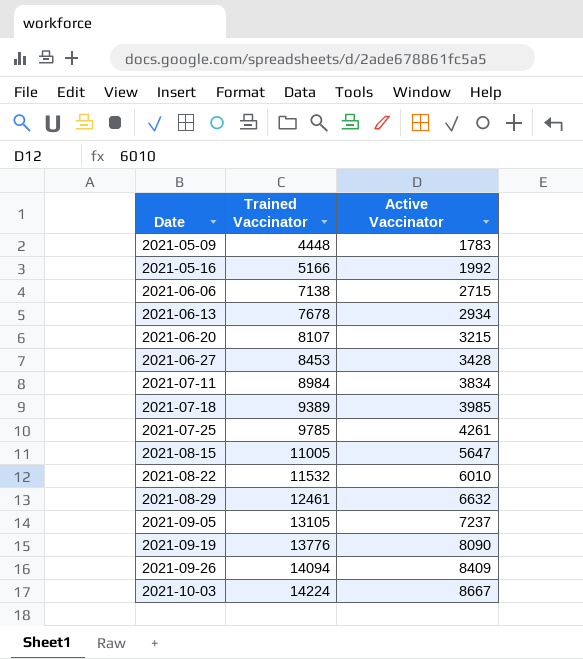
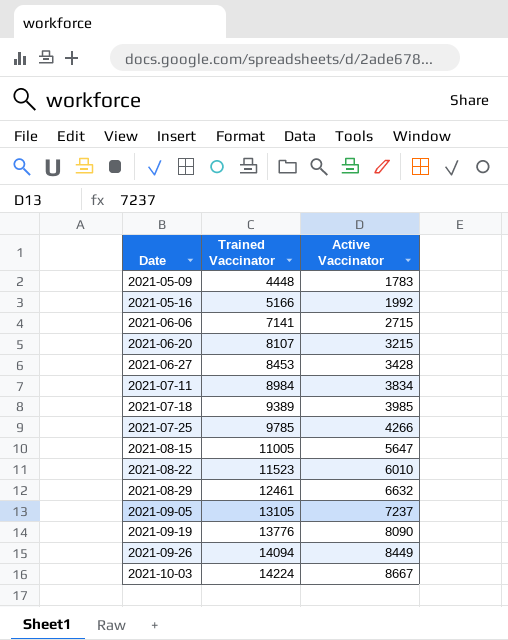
row 2021-06-13: 7678 | 2934 -> none
2021-06-06 | Trained Vaccinator: 7138 -> 7141
2021-07-25 | Active Vaccinator: 4261 -> 4266
2021-08-22 | Trained Vaccinator: 11532 -> 11523
2021-09-26 | Active Vaccinator: 8409 -> 8449

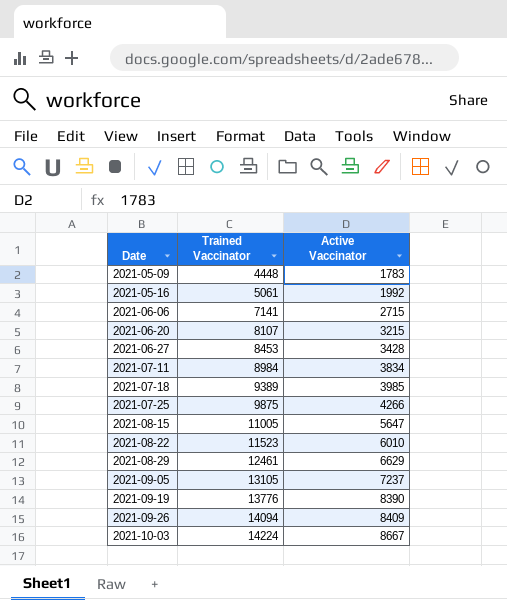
2021-05-16 | Trained Vaccinator: 5166 -> 5061
2021-07-25 | Trained Vaccinator: 9785 -> 9875
2021-08-29 | Active Vaccinator: 6632 -> 6629
2021-09-19 | Active Vaccinator: 8090 -> 8390
2021-09-26 | Active Vaccinator: 8449 -> 8409

